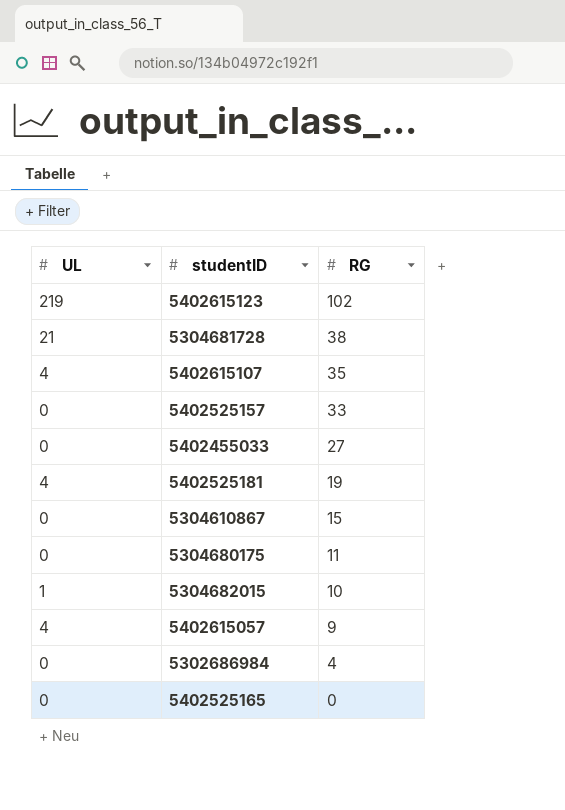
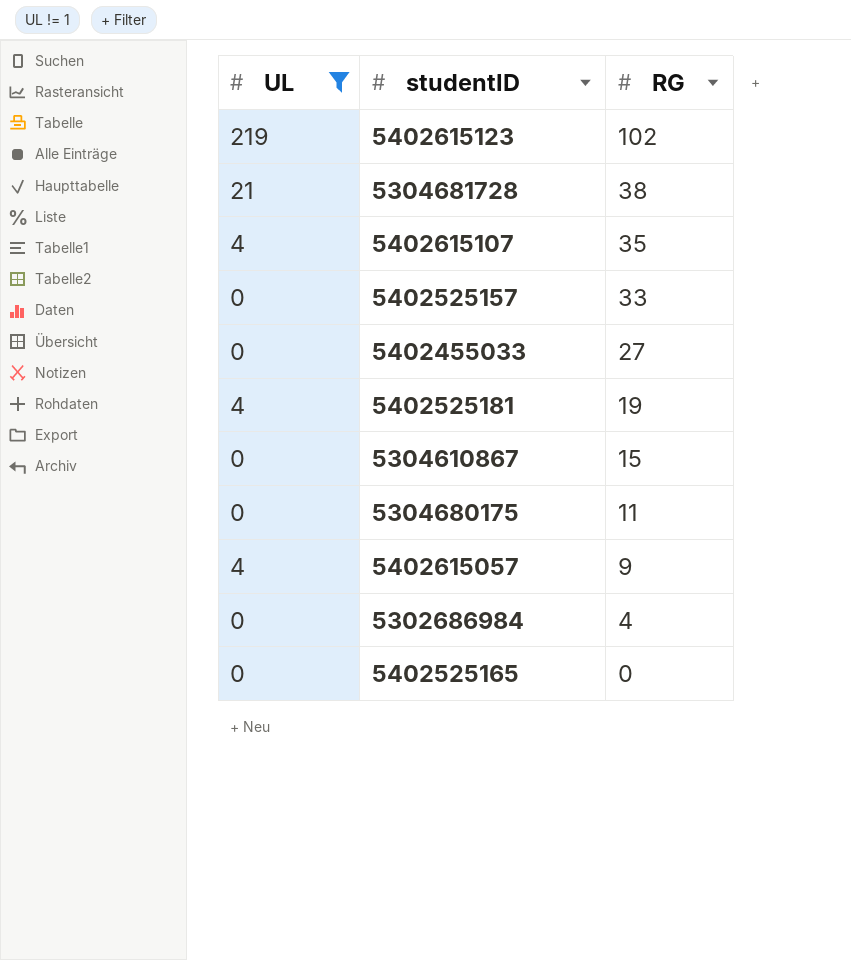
filter: none -> UL != 1

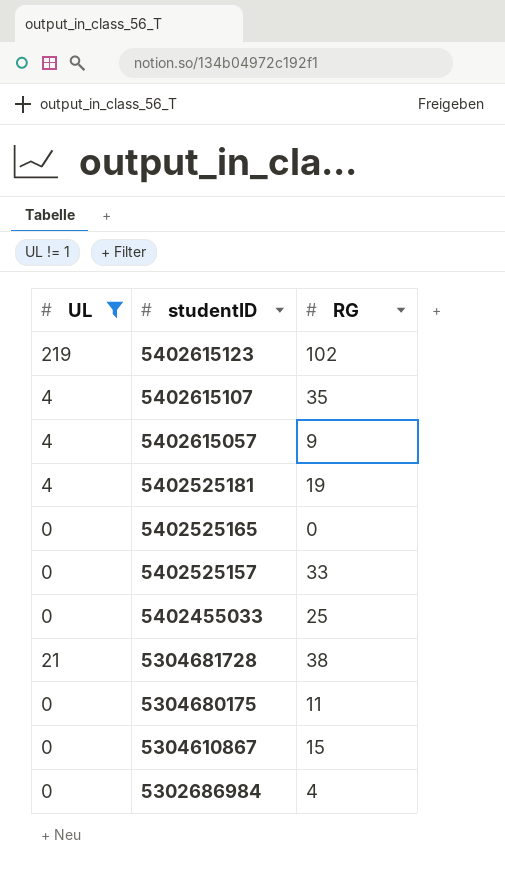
row order: RG descending -> studentID descending
5402455033 | RG: 27 -> 25

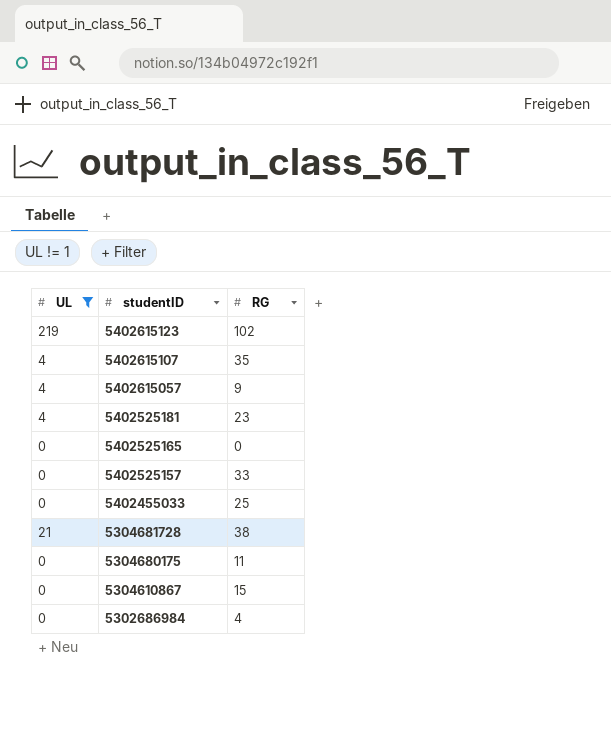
5402525181 | RG: 19 -> 23

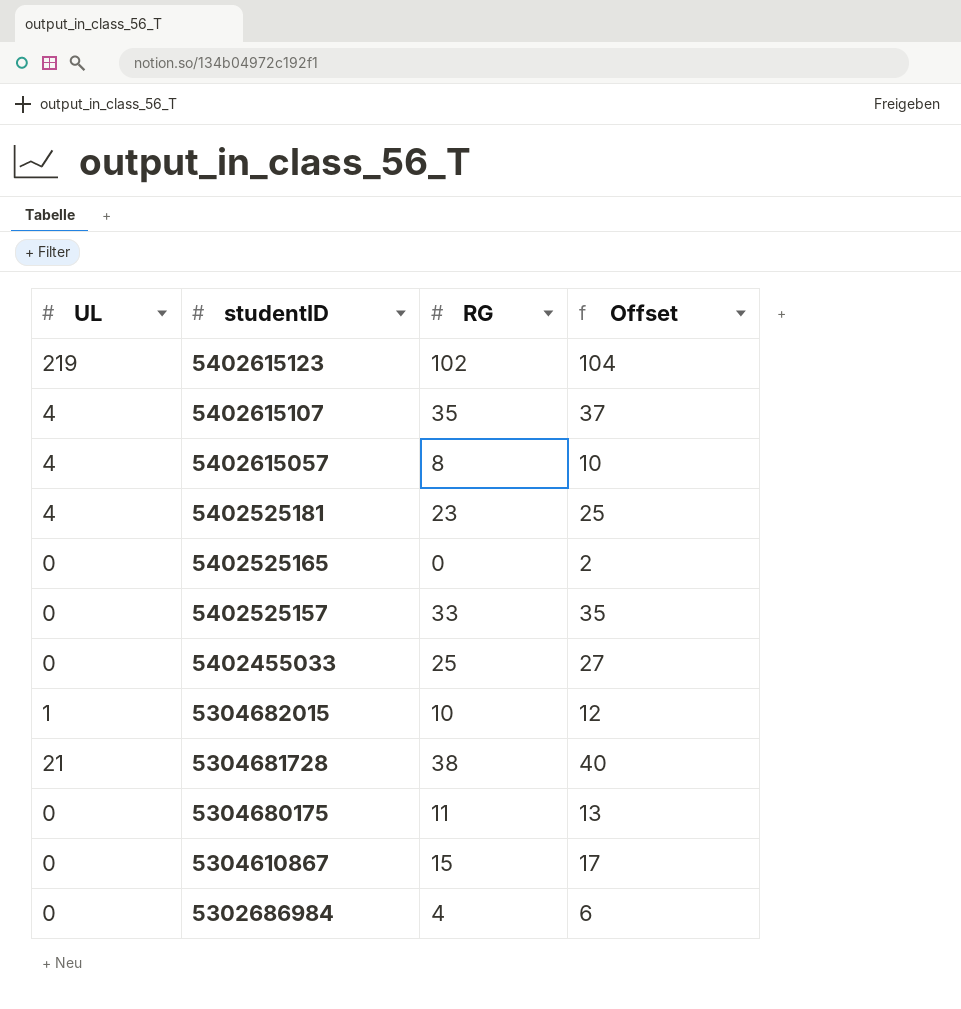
filter: UL != 1 -> none
column Offset | formula: none -> [RG] + 2
5402615057 | RG: 9 -> 8

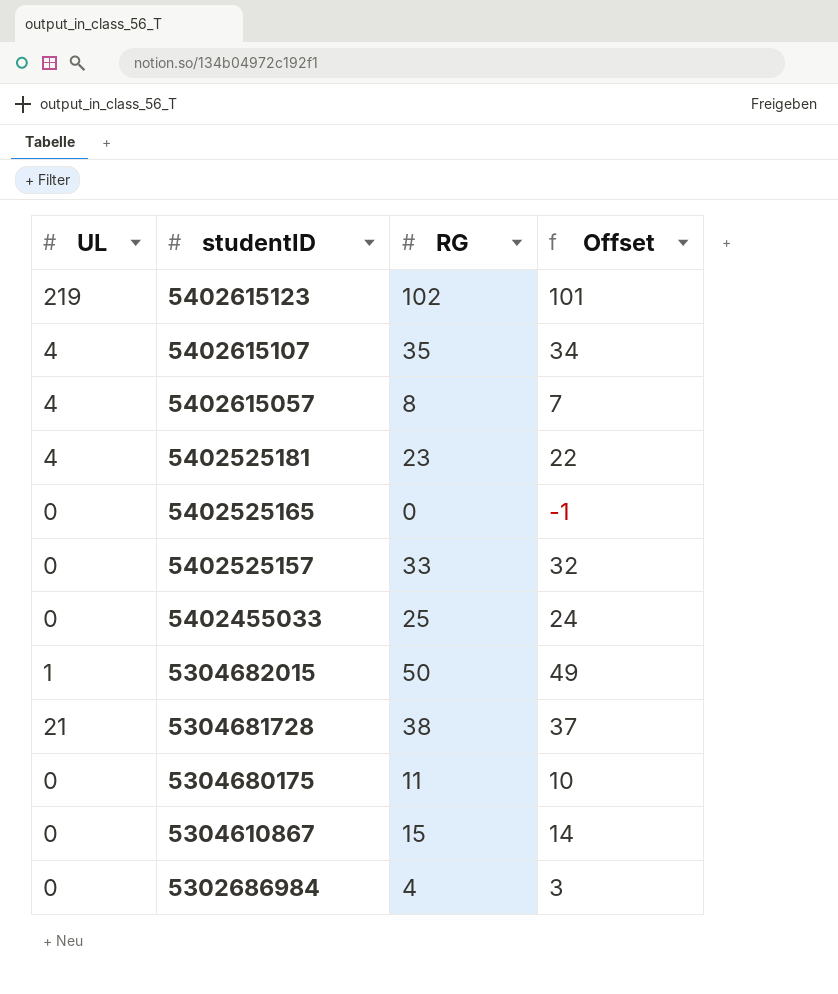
column Offset | formula: [RG] + 2 -> [RG] - 1
5304682015 | RG: 10 -> 50

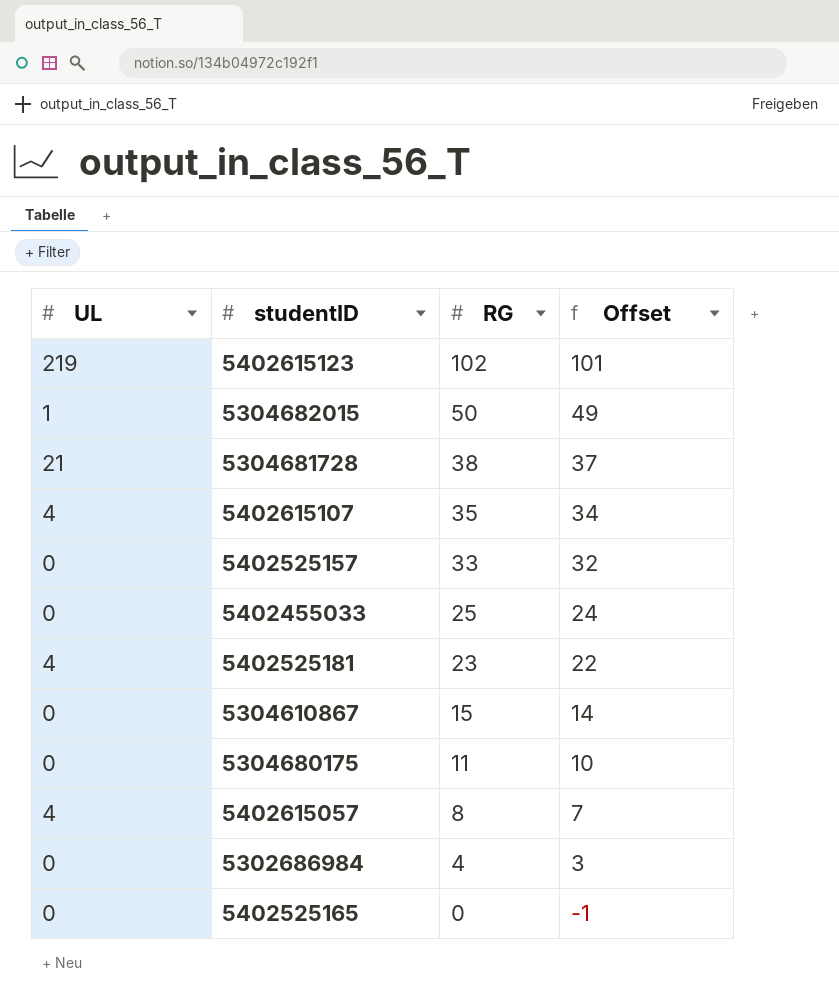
row order: studentID descending -> RG descending

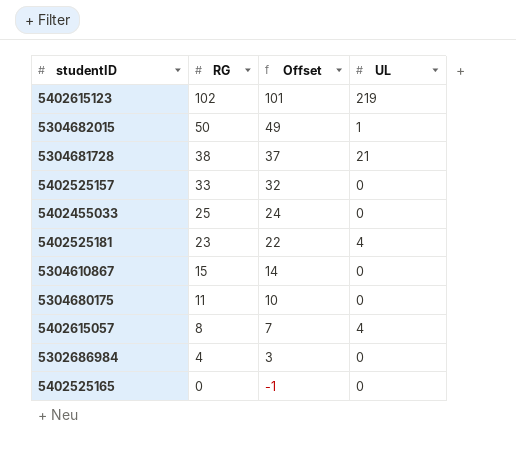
column UL | position: 1 -> 4
row 5402615107: 4 | 35 | 34 -> none

